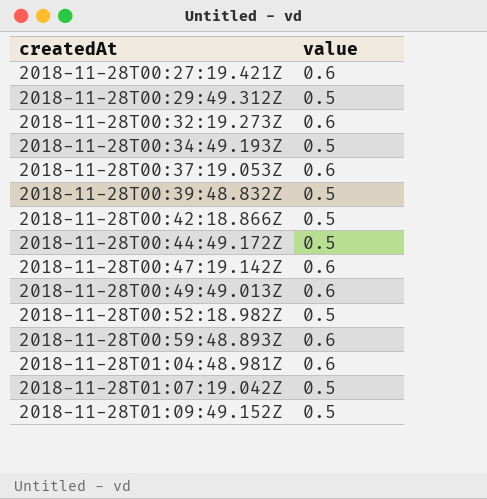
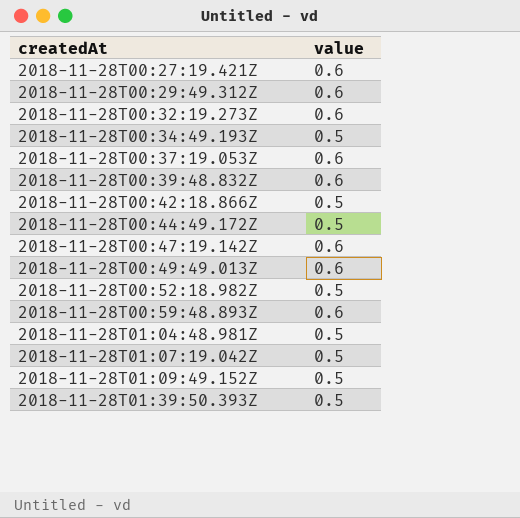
2018-11-28T00:29:49.312Z | value: 0.5 -> 0.6
2018-11-28T00:39:48.832Z | value: 0.5 -> 0.6
2018-11-28T01:04:48.981Z | value: 0.6 -> 0.5
row 2018-11-28T01:39:50.393Z: none -> 0.5

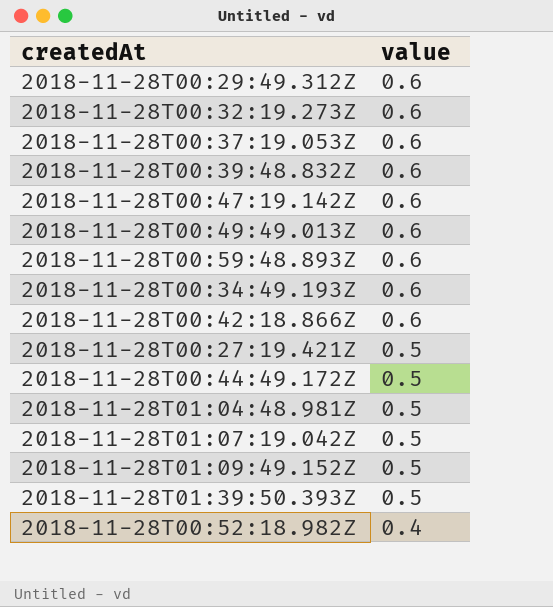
row order: createdAt ascending -> value descending
2018-11-28T00:34:49.193Z | value: 0.5 -> 0.6
2018-11-28T00:42:18.866Z | value: 0.5 -> 0.6
2018-11-28T00:27:19.421Z | value: 0.6 -> 0.5
2018-11-28T00:52:18.982Z | value: 0.5 -> 0.4

